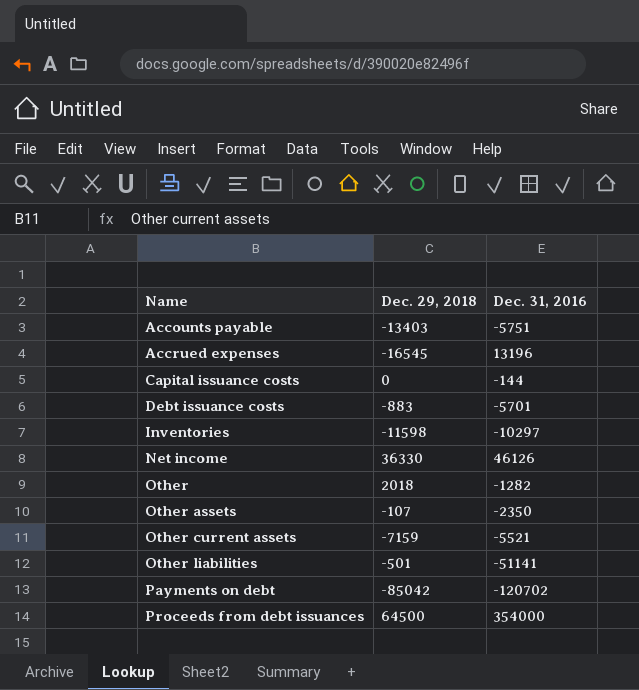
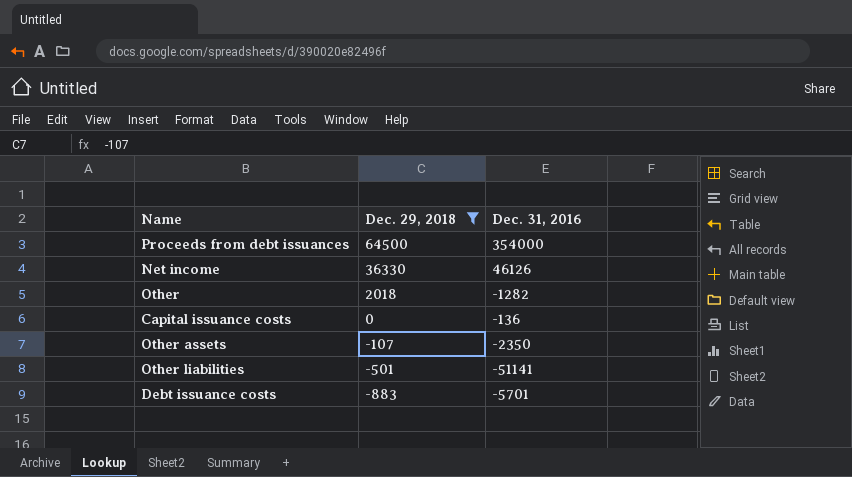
filter: none -> Dec. 29, 2018 >= -883
row order: Name ascending -> Dec. 29, 2018 descending
Capital issuance costs | Dec. 31, 2016: -144 -> -136

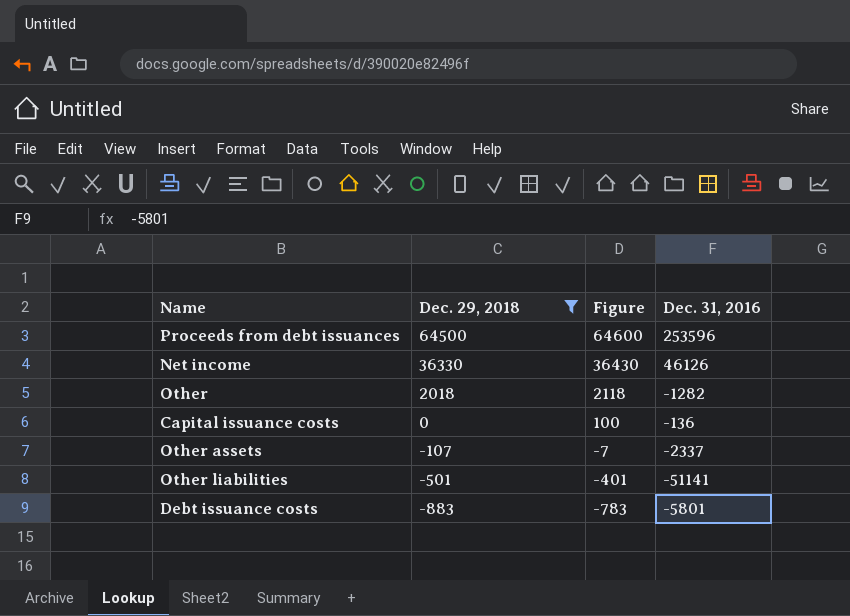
column Figure | formula: none -> [Dec. 29, 2018] + 100
Proceeds from debt issuances | Dec. 31, 2016: 354000 -> 253596
Other assets | Dec. 31, 2016: -2350 -> -2337
Debt issuance costs | Dec. 31, 2016: -5701 -> -5801

